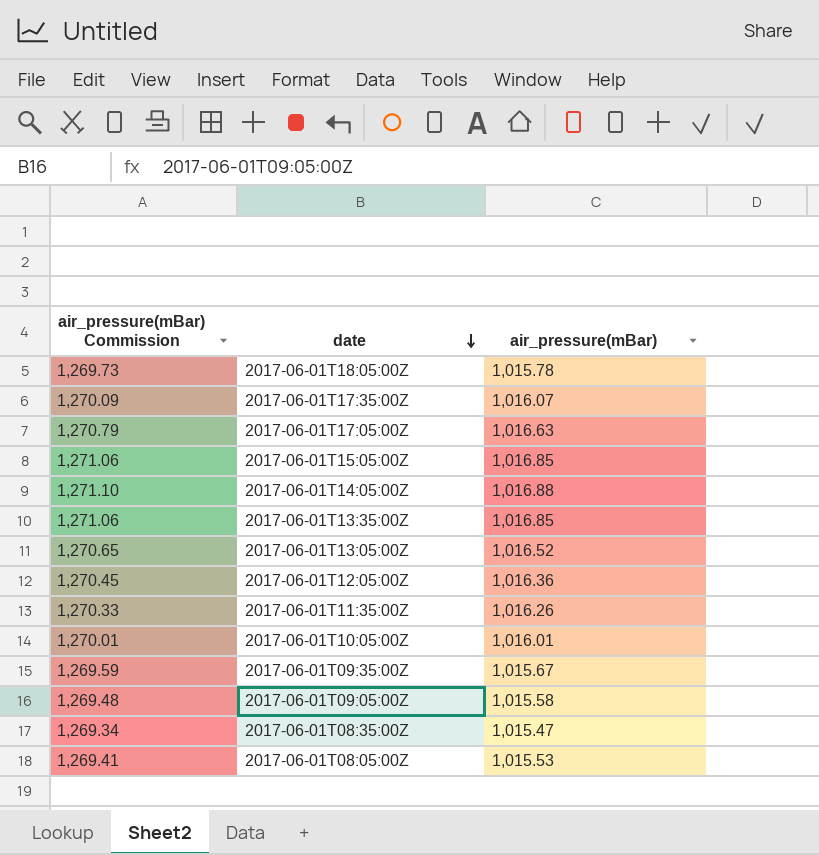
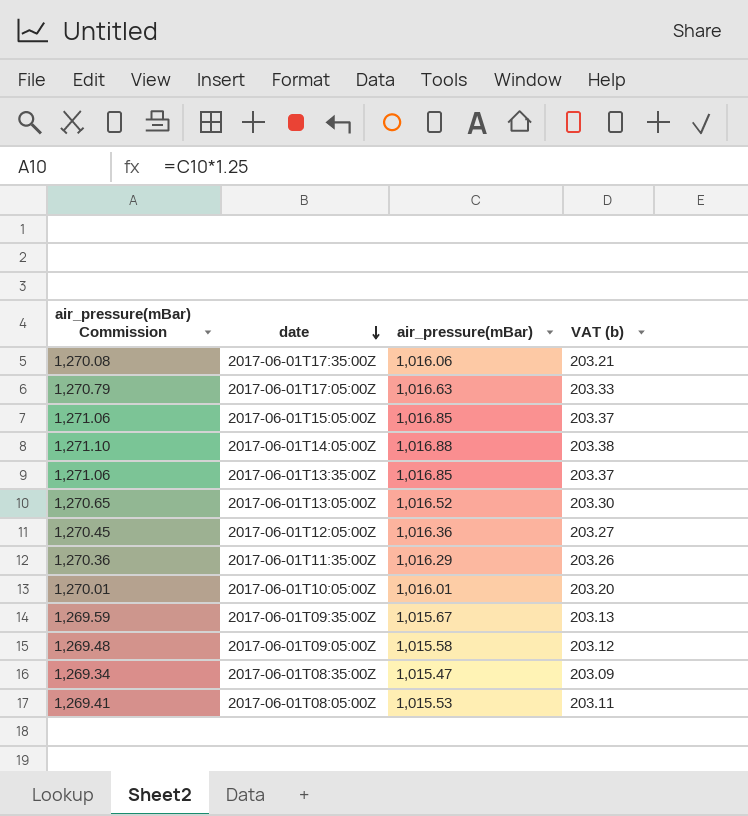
column VAT (b) | formula: none -> [air_pressure(mBar)] * 0.2
row 2017-06-01T18:05:00Z: 1,269.73 | 1,015.78 -> none
2017-06-01T17:35:00Z | air_pressure(mBar) Commission: 1,270.09 -> 1,270.08
2017-06-01T17:35:00Z | air_pressure(mBar): 1,016.07 -> 1,016.06
2017-06-01T11:35:00Z | air_pressure(mBar) Commission: 1,270.33 -> 1,270.36
2017-06-01T11:35:00Z | air_pressure(mBar): 1,016.26 -> 1,016.29

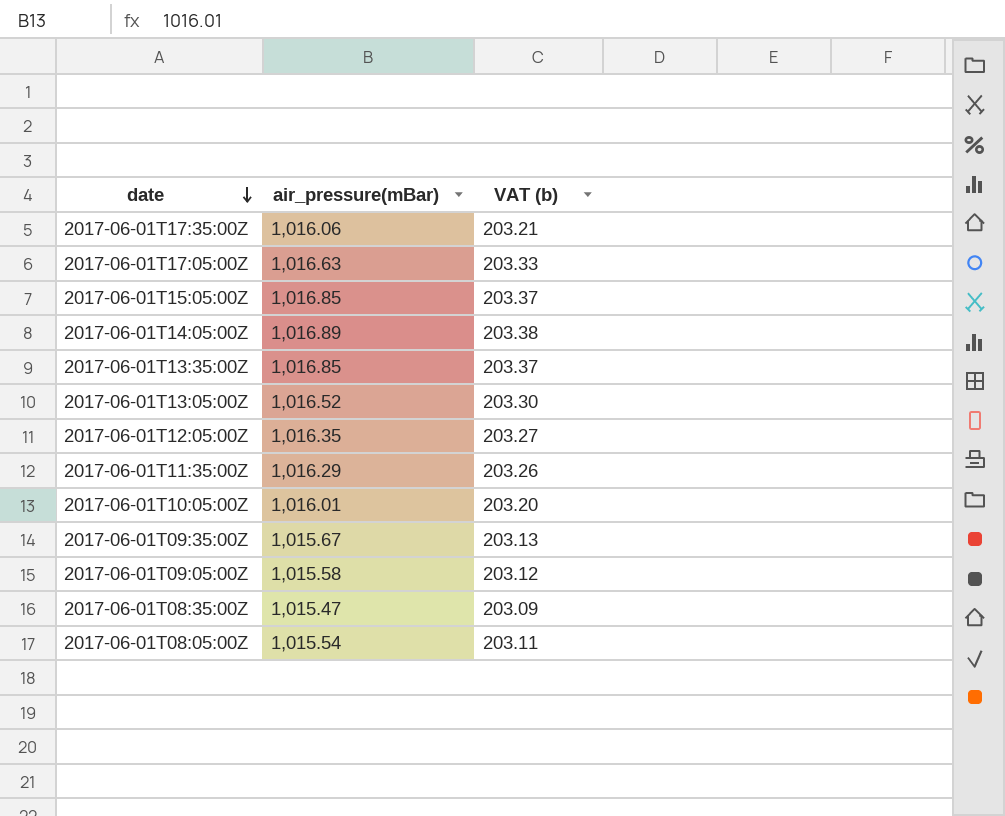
column air_pressure(mBar) Commission | formula: [air_pressure(mBar)] * 1.25 -> none
2017-06-01T14:05:00Z | air_pressure(mBar): 1,016.88 -> 1,016.89
2017-06-01T12:05:00Z | air_pressure(mBar): 1,016.36 -> 1,016.35
2017-06-01T08:05:00Z | air_pressure(mBar): 1,015.53 -> 1,015.54

